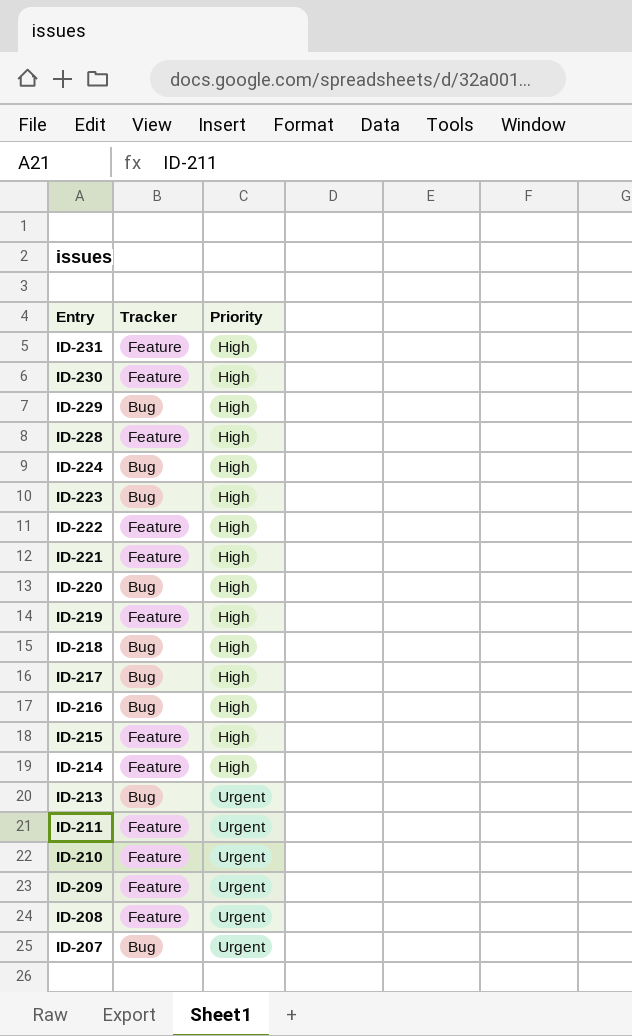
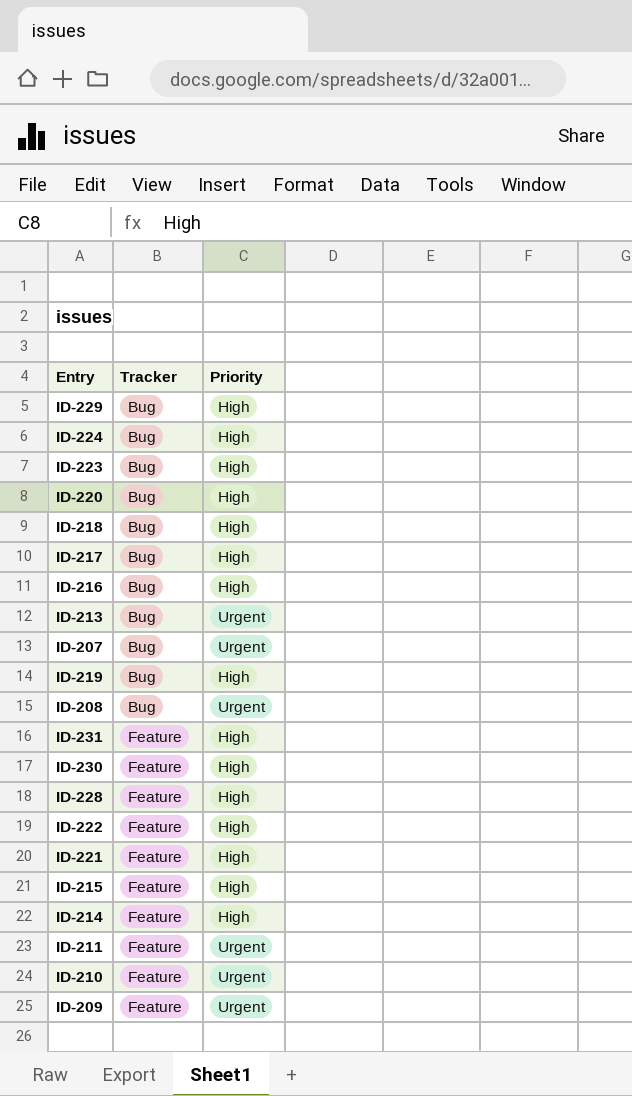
row order: Entry descending -> Tracker ascending
ID-219 | Tracker: Feature -> Bug
ID-208 | Tracker: Feature -> Bug

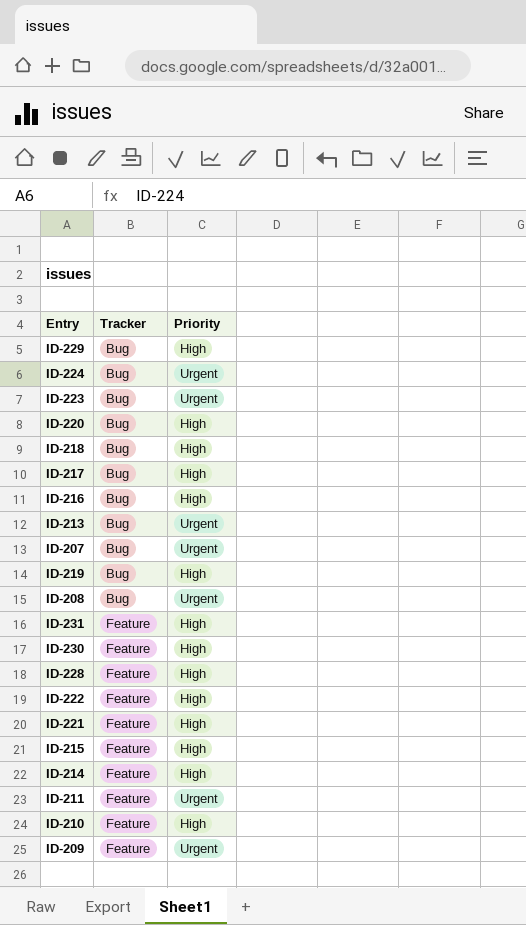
ID-224 | Priority: High -> Urgent
ID-223 | Priority: High -> Urgent
ID-210 | Priority: Urgent -> High

